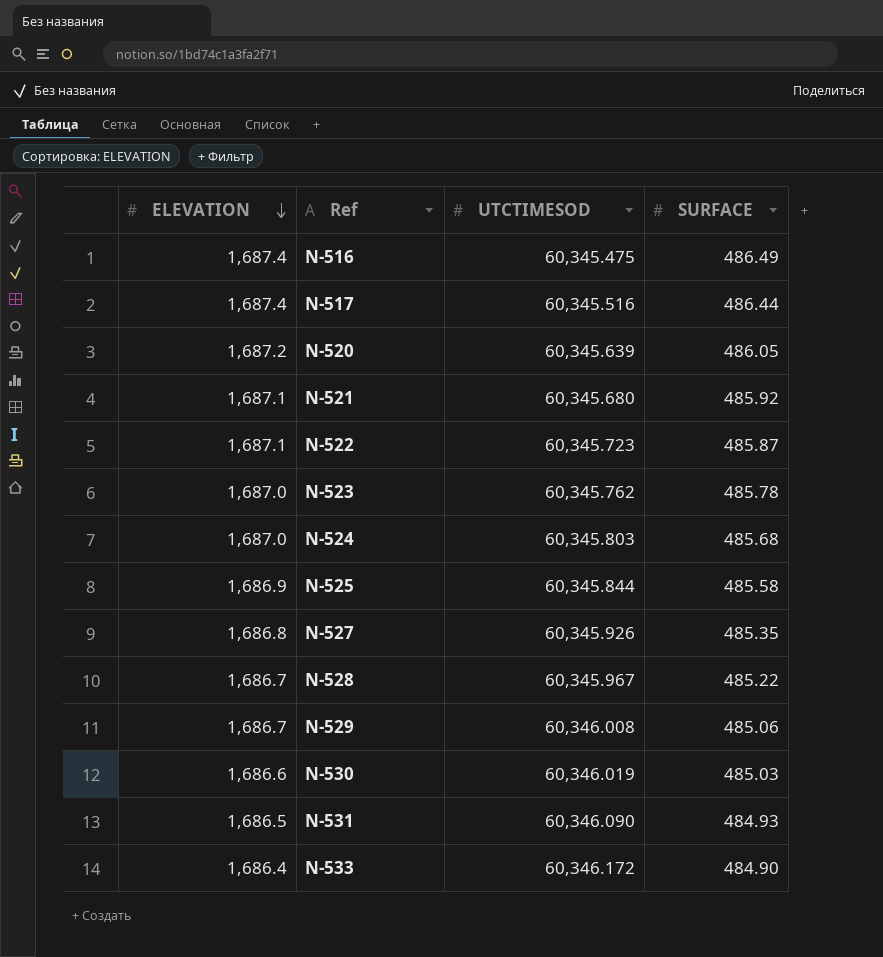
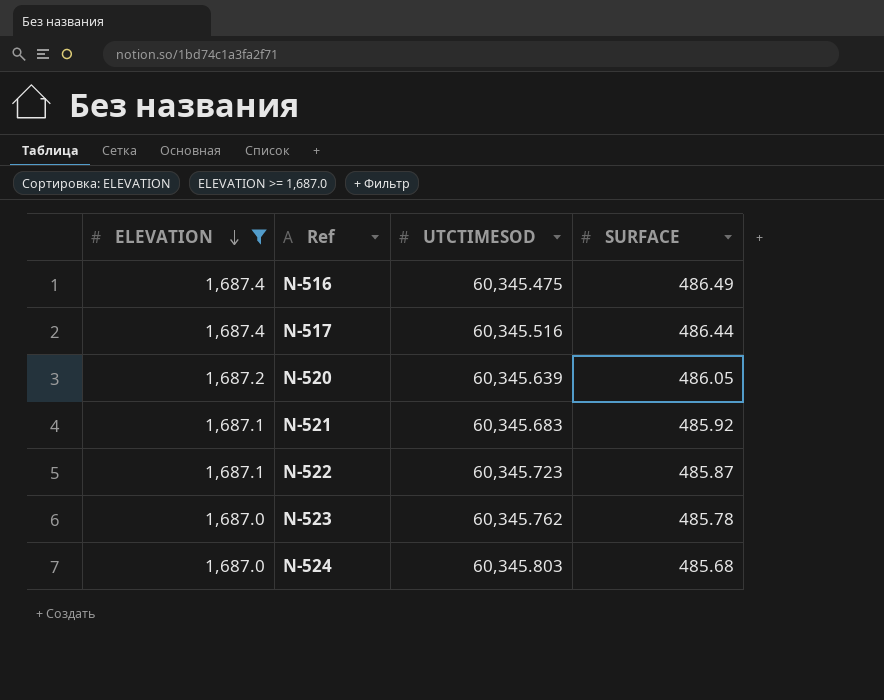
filter: none -> ELEVATION >= 1,687.0
N-521 | UTCTIMESOD: 60,345.680 -> 60,345.683

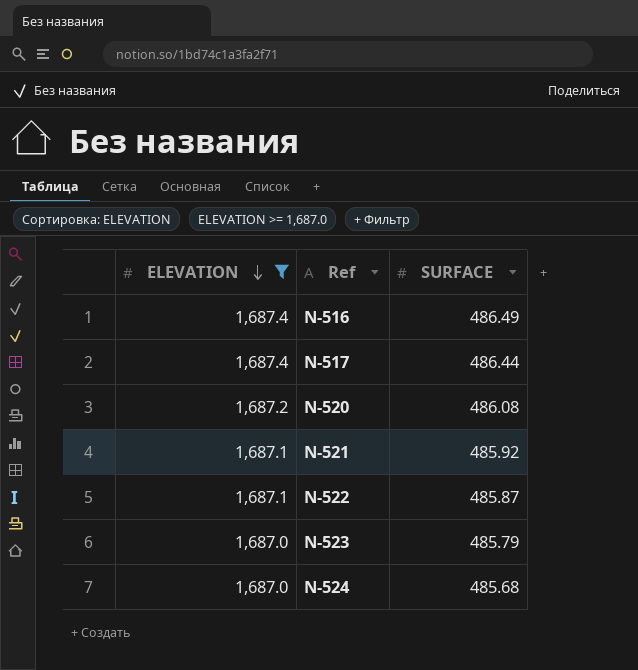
column UTCTIMESOD | position: 3 -> none
N-520 | SURFACE: 486.05 -> 486.08
N-523 | SURFACE: 485.78 -> 485.79

